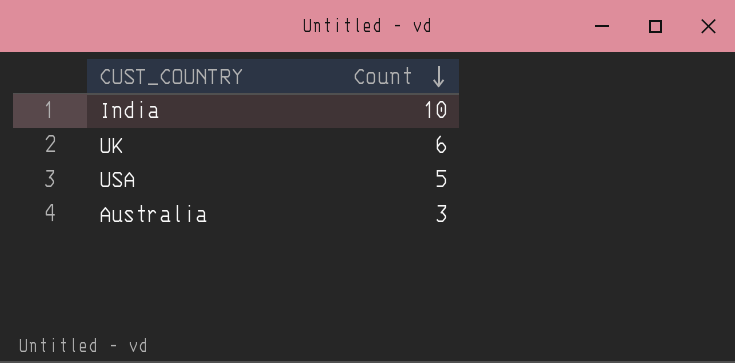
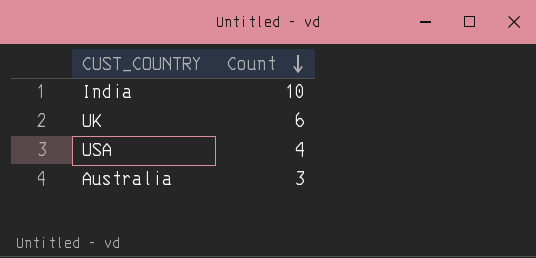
USA | Count: 5 -> 4

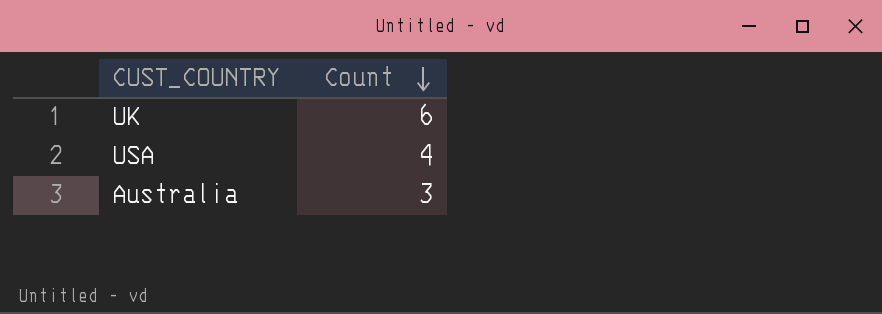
row India: 10 -> none

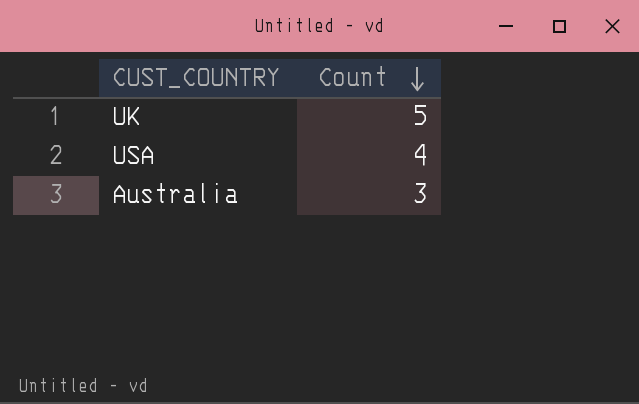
UK | Count: 6 -> 5

